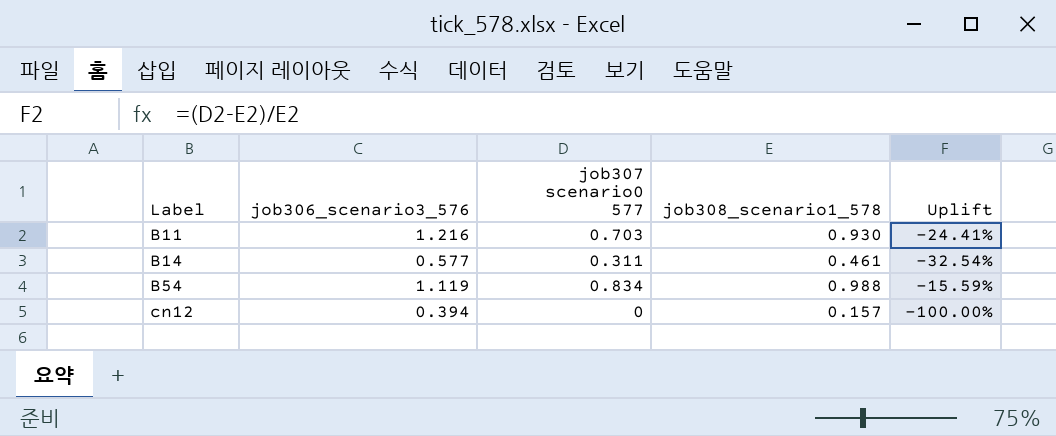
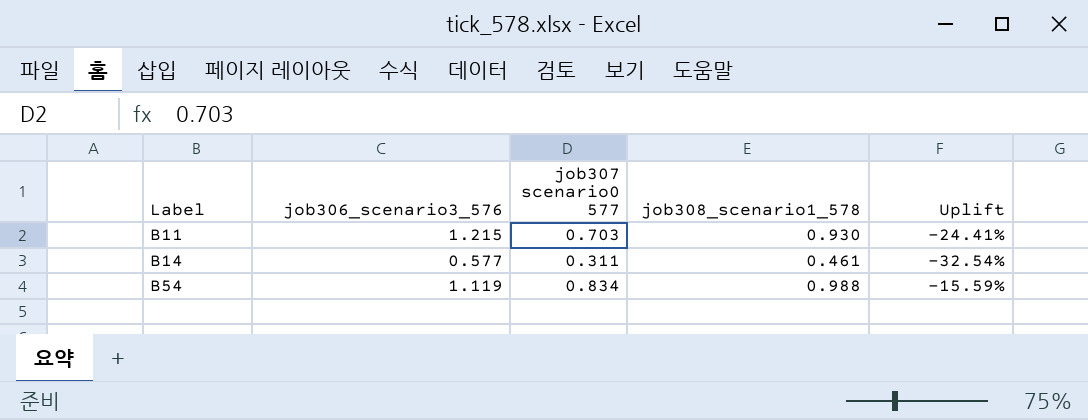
row cn12: 0.394 | 0 | 0.157 | -100.00% -> none
B11 | job306_scenario3_576: 1.216 -> 1.215

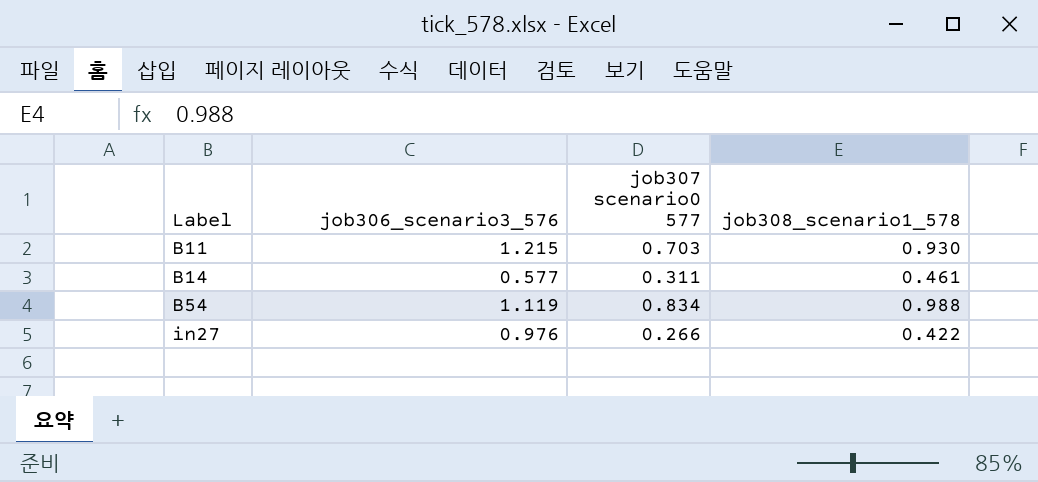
column Uplift | formula: ([job307 scenario0 577] - [job308_scenario1_578]) / [job308_scenario1_578] -> none
row in27: none -> 0.976 | 0.266 | 0.422

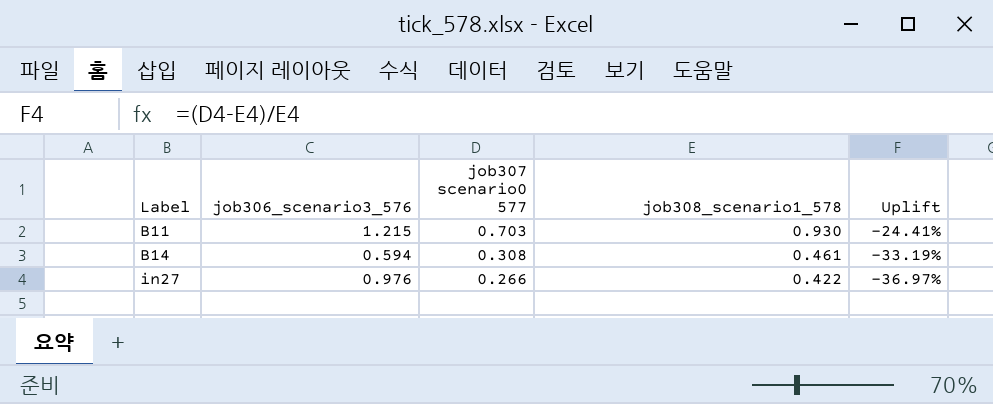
column Uplift | formula: none -> ([job307 scenario0 577] - [job308_scenario1_578]) / [job308_scenario1_578]
row B54: 1.119 | 0.834 | 0.988 -> none
B14 | job306_scenario3_576: 0.577 -> 0.594
B14 | job307 scenario0 577: 0.311 -> 0.308

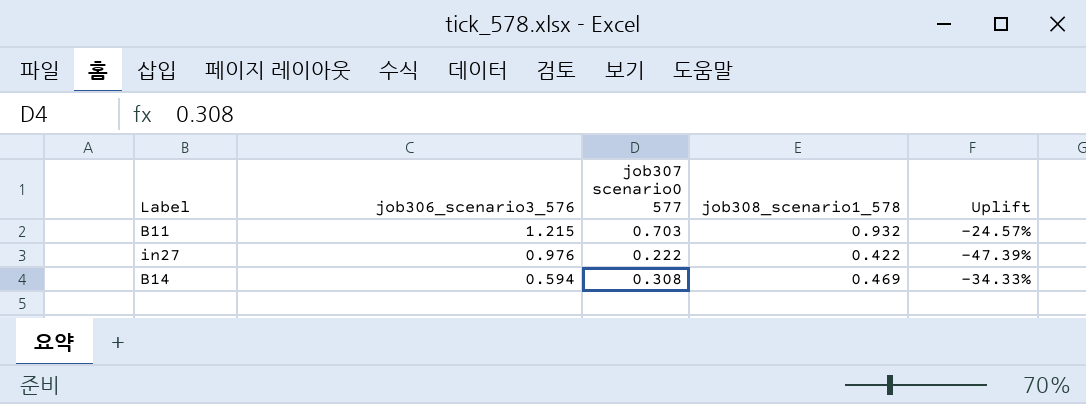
row order: Label ascending -> job306_scenario3_576 descending
B11 | job308_scenario1_578: 0.930 -> 0.932
B11 | Uplift: -24.41% -> -24.57%
in27 | job307 scenario0 577: 0.266 -> 0.222
in27 | Uplift: -36.97% -> -47.39%
B14 | job308_scenario1_578: 0.461 -> 0.469
B14 | Uplift: -33.19% -> -34.33%

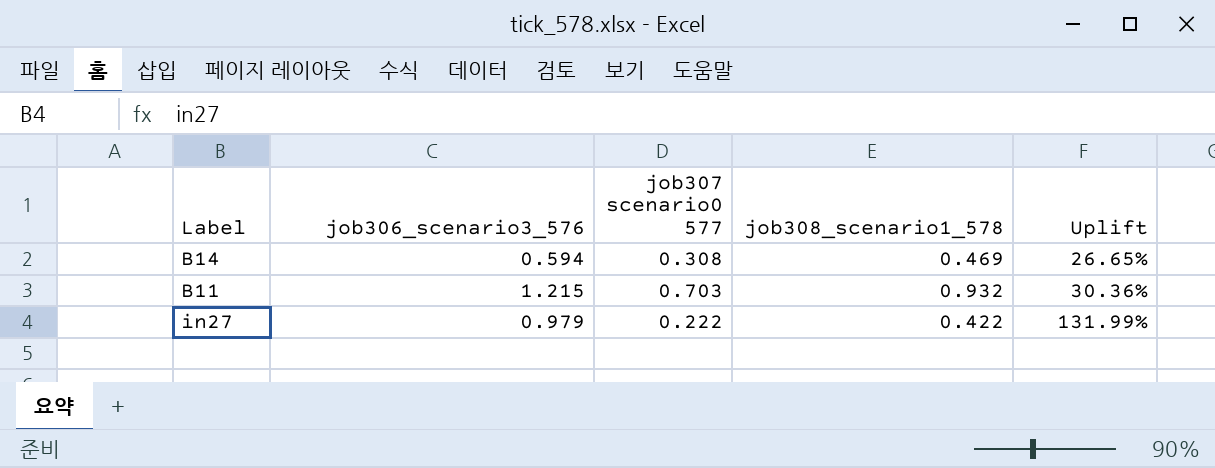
row order: job306_scenario3_576 descending -> Uplift ascending
column Uplift | formula: ([job307 scenario0 577] - [job308_scenario1_578]) / [job308_scenario1_578] -> ([job306_scenario3_576] - [job308_scenario1_578]) / [job308_scenario1_578]
in27 | job306_scenario3_576: 0.976 -> 0.979

